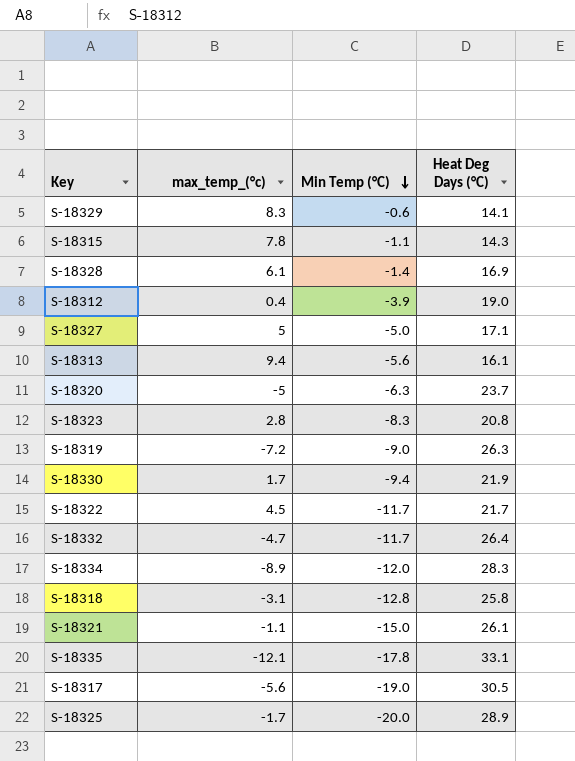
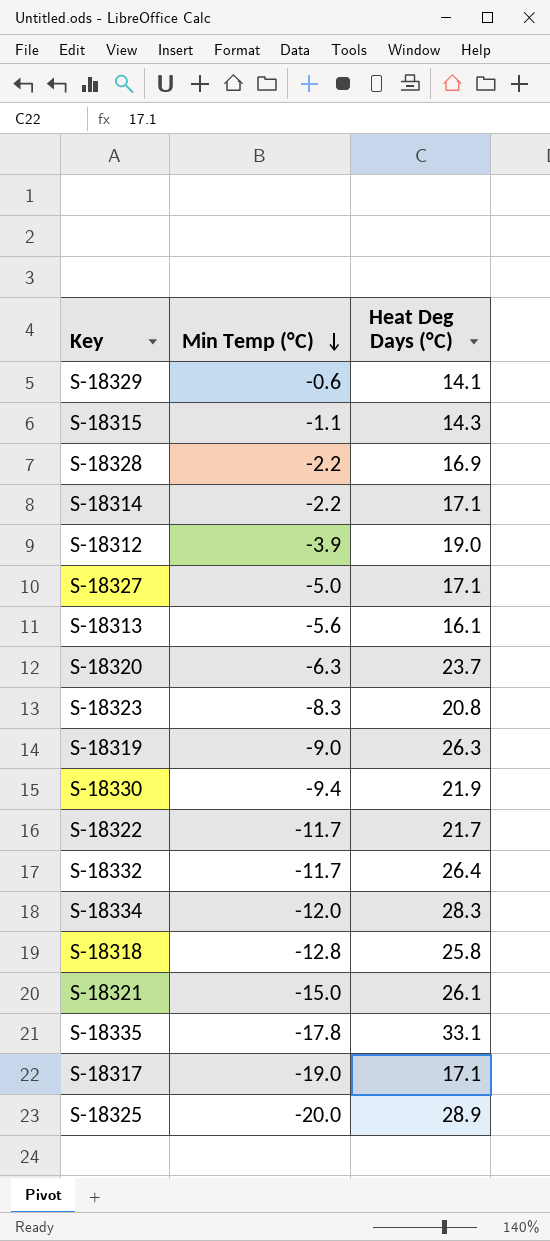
column max_temp_(°c) | position: 2 -> none
S-18328 | Min Temp (°C): -1.4 -> -2.2
row S-18314: none -> -2.2 | 17.1
S-18317 | Heat Deg Days (°C): 30.5 -> 17.1

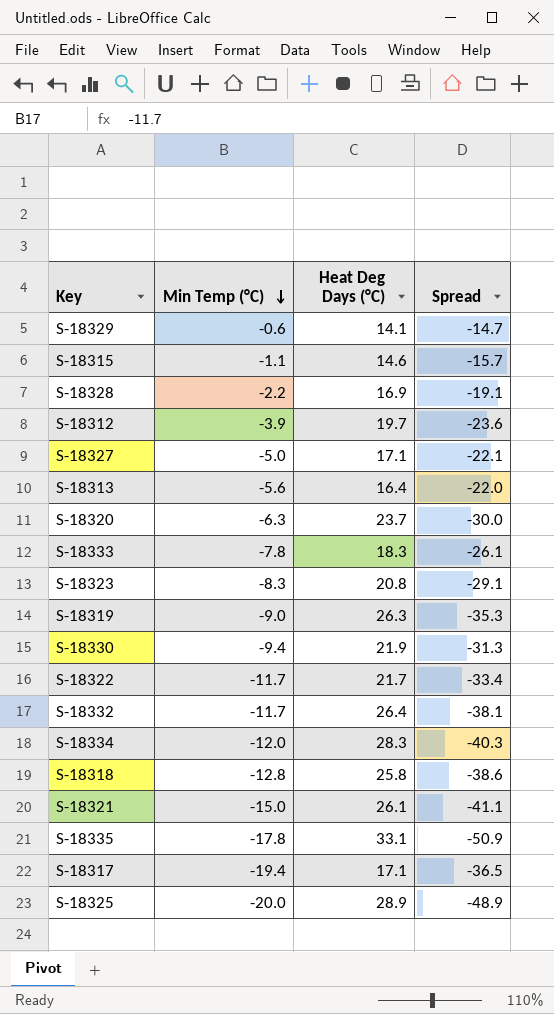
column Spread | formula: none -> [Min Temp (°C)] - [Heat Deg Days (°C)]
row S-18314: -2.2 | 17.1 -> none
S-18315 | Heat Deg Days (°C): 14.3 -> 14.6
S-18312 | Heat Deg Days (°C): 19.0 -> 19.7
S-18313 | Heat Deg Days (°C): 16.1 -> 16.4
row S-18333: none -> -7.8 | 18.3 | -26.1
S-18317 | Min Temp (°C): -19.0 -> -19.4

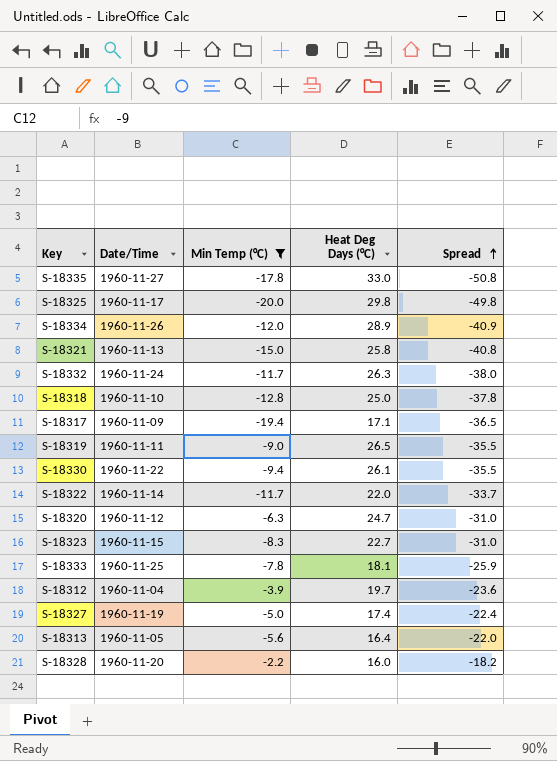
filter: none -> Min Temp (°C) <= -2.2
row order: Min Temp (°C) descending -> Spread ascending
column Date/Time | position: none -> 2
S-18335 | Heat Deg Days (°C): 33.1 -> 33.0
S-18335 | Spread: -50.9 -> -50.8
S-18325 | Heat Deg Days (°C): 28.9 -> 29.8
S-18325 | Spread: -48.9 -> -49.8
S-18334 | Heat Deg Days (°C): 28.3 -> 28.9
S-18334 | Spread: -40.3 -> -40.9
S-18321 | Heat Deg Days (°C): 26.1 -> 25.8
S-18321 | Spread: -41.1 -> -40.8
S-18332 | Heat Deg Days (°C): 26.4 -> 26.3
S-18332 | Spread: -38.1 -> -38.0
S-18318 | Heat Deg Days (°C): 25.8 -> 25.0
S-18318 | Spread: -38.6 -> -37.8
S-18319 | Heat Deg Days (°C): 26.3 -> 26.5
S-18319 | Spread: -35.3 -> -35.5
S-18330 | Heat Deg Days (°C): 21.9 -> 26.1
S-18330 | Spread: -31.3 -> -35.5
S-18322 | Heat Deg Days (°C): 21.7 -> 22.0
S-18322 | Spread: -33.4 -> -33.7
S-18320 | Heat Deg Days (°C): 23.7 -> 24.7
S-18320 | Spread: -30.0 -> -31.0
S-18323 | Heat Deg Days (°C): 20.8 -> 22.7
S-18323 | Spread: -29.1 -> -31.0
S-18333 | Heat Deg Days (°C): 18.3 -> 18.1
S-18333 | Spread: -26.1 -> -25.9
S-18327 | Heat Deg Days (°C): 17.1 -> 17.4
S-18327 | Spread: -22.1 -> -22.4
S-18328 | Heat Deg Days (°C): 16.9 -> 16.0
S-18328 | Spread: -19.1 -> -18.2

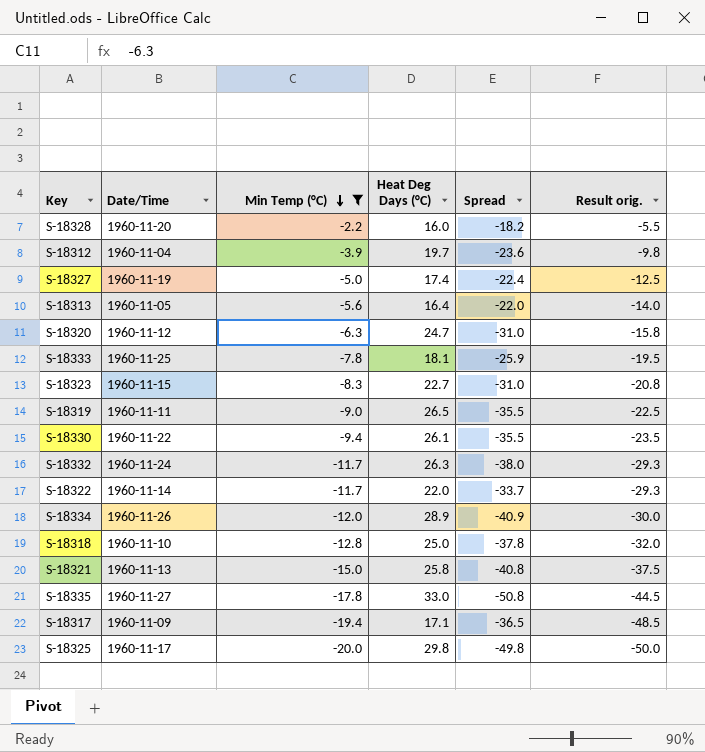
row order: Spread ascending -> Min Temp (°C) descending
column Result orig. | formula: none -> [Min Temp (°C)] * 2.5

